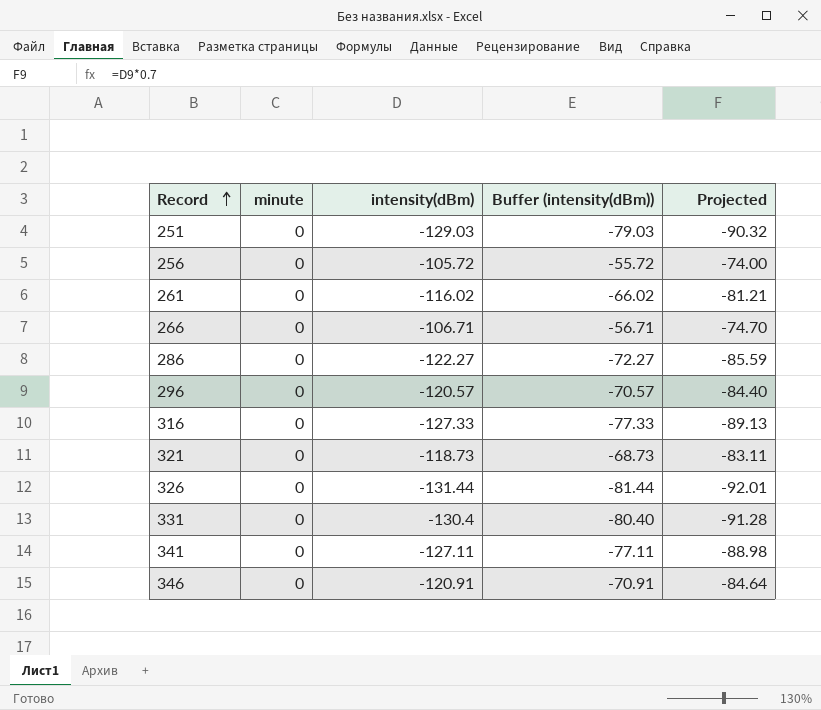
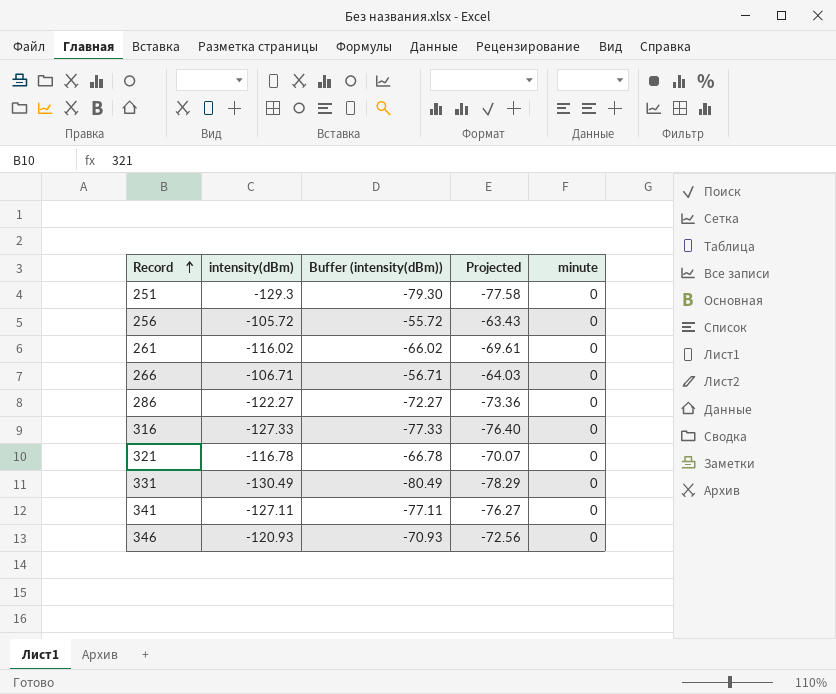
column Projected | formula: [intensity(dBm)] * 0.7 -> [intensity(dBm)] * 0.6
column minute | position: 2 -> 5
row 296: 0 | -120.57 | -70.57 | -84.40 -> none
row 326: 0 | -131.44 | -81.44 | -92.01 -> none
251 | intensity(dBm): -129.03 -> -129.3
251 | Buffer (intensity(dBm)): -79.03 -> -79.30
321 | intensity(dBm): -118.73 -> -116.78
321 | Buffer (intensity(dBm)): -68.73 -> -66.78
331 | intensity(dBm): -130.4 -> -130.49
331 | Buffer (intensity(dBm)): -80.40 -> -80.49
346 | intensity(dBm): -120.91 -> -120.93
346 | Buffer (intensity(dBm)): -70.91 -> -70.93

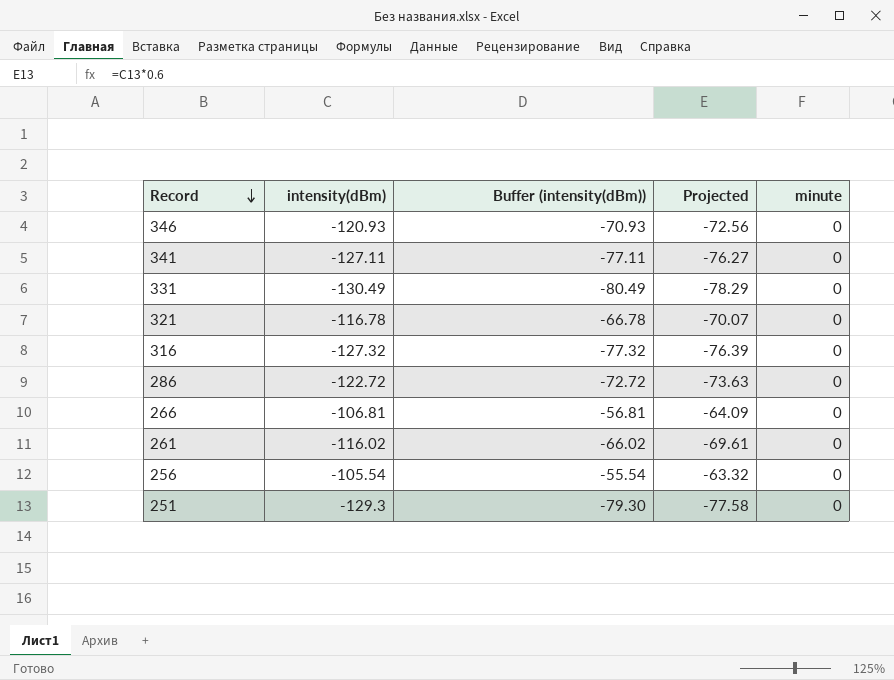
row order: Record ascending -> Record descending
316 | intensity(dBm): -127.33 -> -127.32
316 | Buffer (intensity(dBm)): -77.33 -> -77.32
316 | Projected: -76.40 -> -76.39
286 | intensity(dBm): -122.27 -> -122.72
286 | Buffer (intensity(dBm)): -72.27 -> -72.72
286 | Projected: -73.36 -> -73.63
266 | intensity(dBm): -106.71 -> -106.81
266 | Buffer (intensity(dBm)): -56.71 -> -56.81
266 | Projected: -64.03 -> -64.09
256 | intensity(dBm): -105.72 -> -105.54
256 | Buffer (intensity(dBm)): -55.72 -> -55.54
256 | Projected: -63.43 -> -63.32

